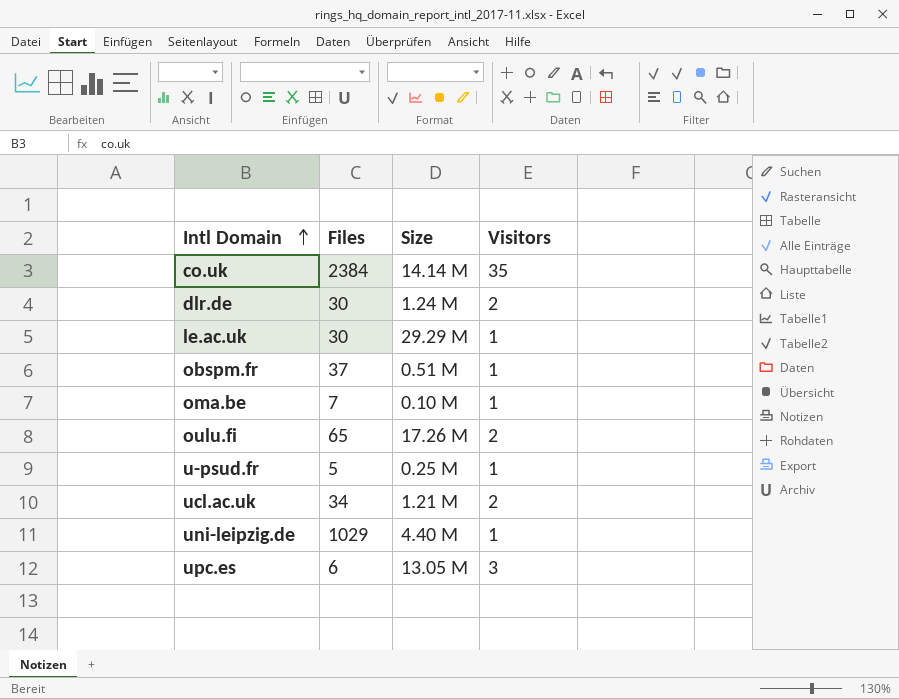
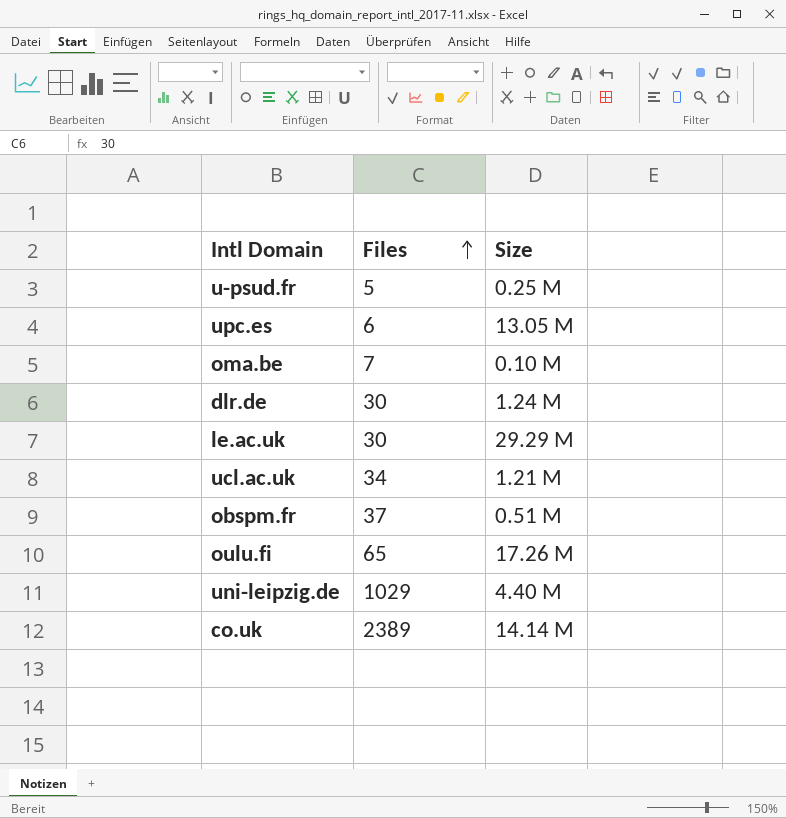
row order: Intl Domain ascending -> Files ascending
column Visitors | position: 4 -> none
co.uk | Files: 2384 -> 2389

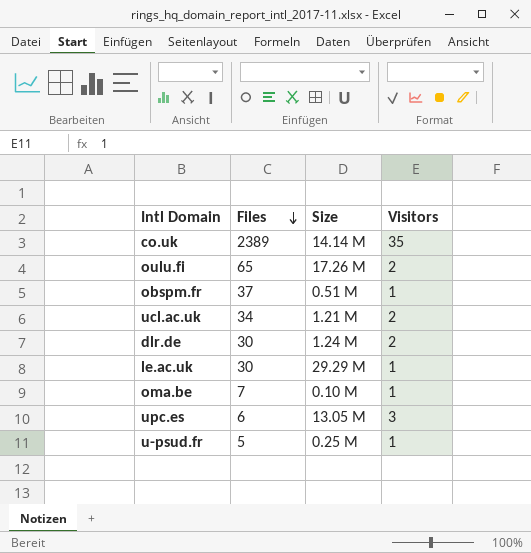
row order: Files ascending -> Files descending
column Visitors | position: none -> 4
row uni-leipzig.de: 1029 | 4.40 M -> none

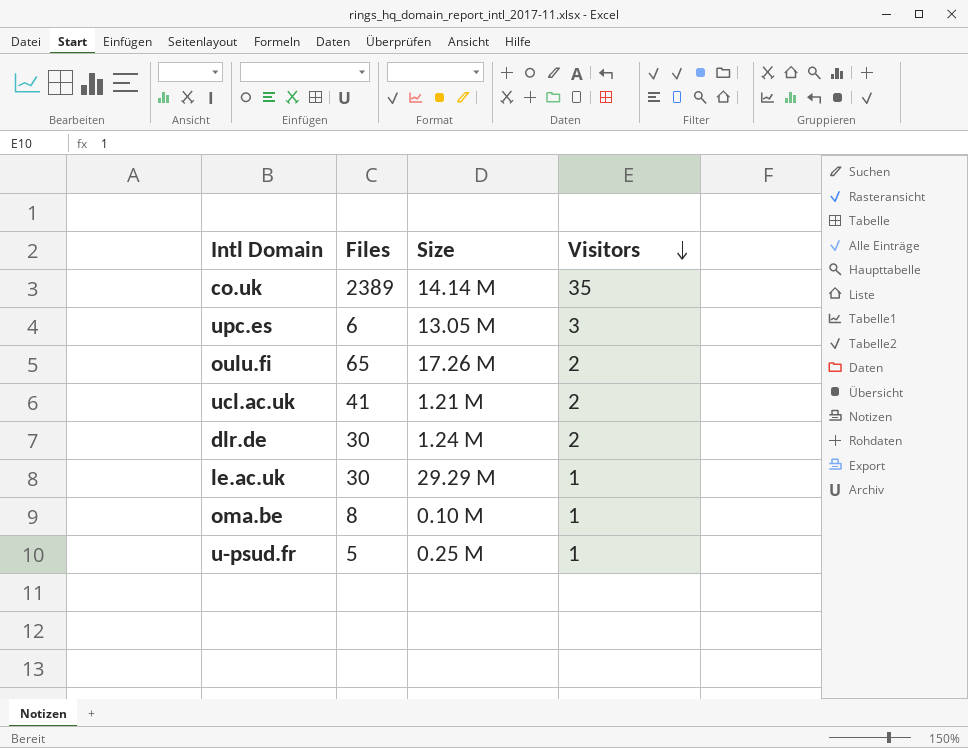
row order: Files descending -> Visitors descending
row obspm.fr: 37 | 0.51 M | 1 -> none
ucl.ac.uk | Files: 34 -> 41
oma.be | Files: 7 -> 8

